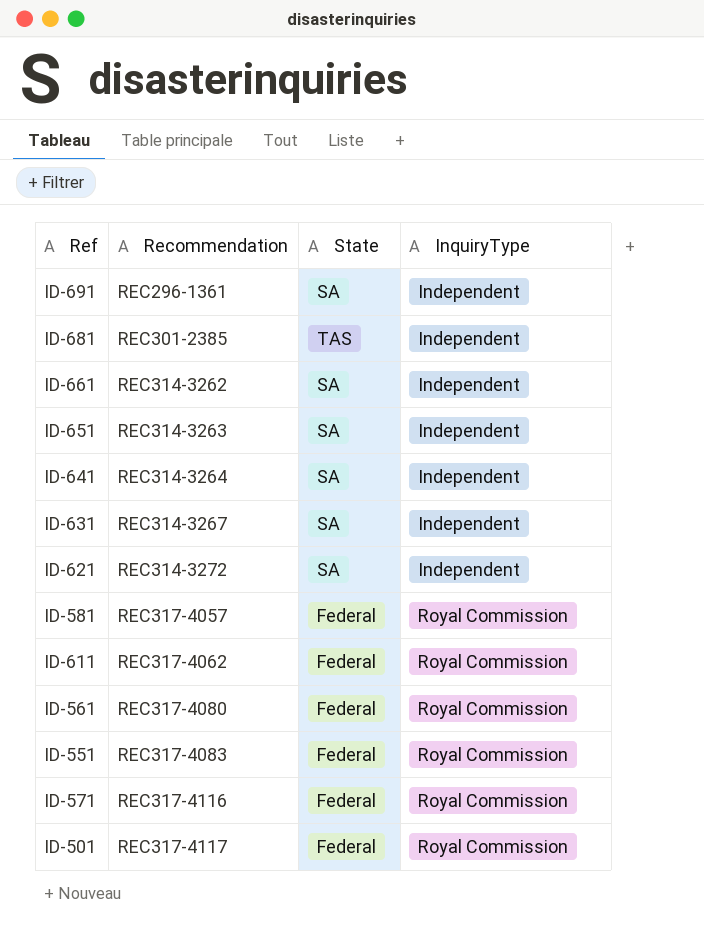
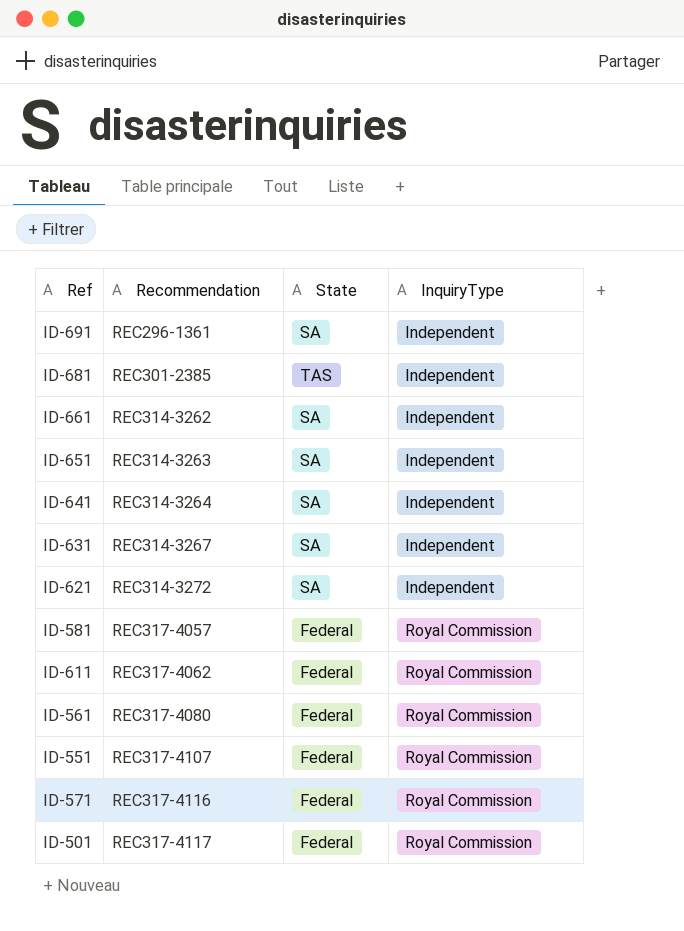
ID-551 | Recommendation: REC317-4083 -> REC317-4107

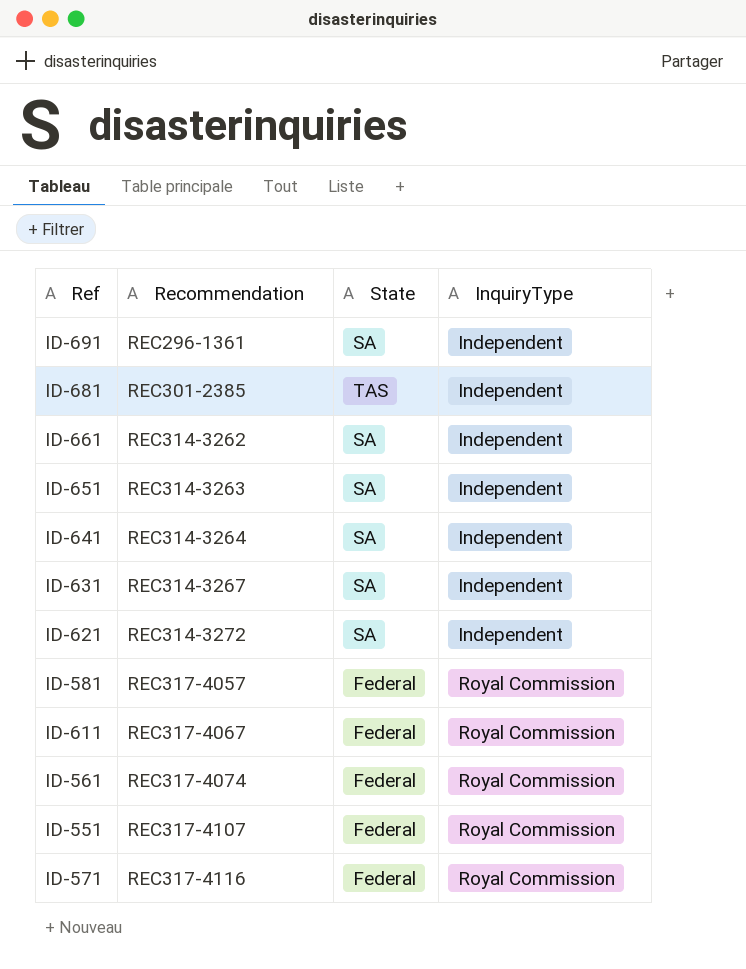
row ID-501: REC317-4117 | Federal | Royal Commission -> none
ID-611 | Recommendation: REC317-4062 -> REC317-4067
ID-561 | Recommendation: REC317-4080 -> REC317-4074

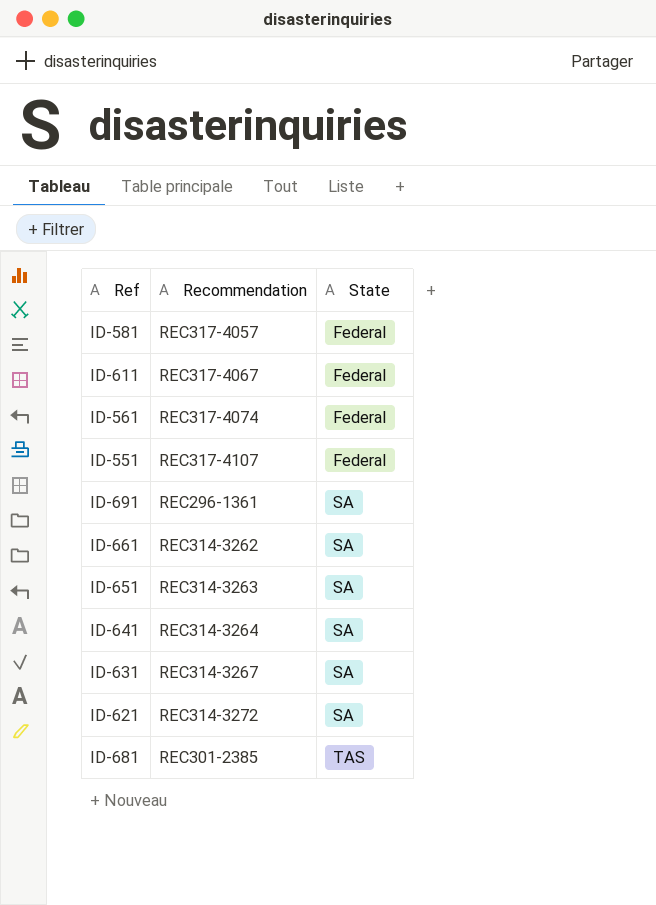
row order: Recommendation ascending -> State ascending
column InquiryType | position: 4 -> none
row ID-571: REC317-4116 | Federal | Royal Commission -> none

